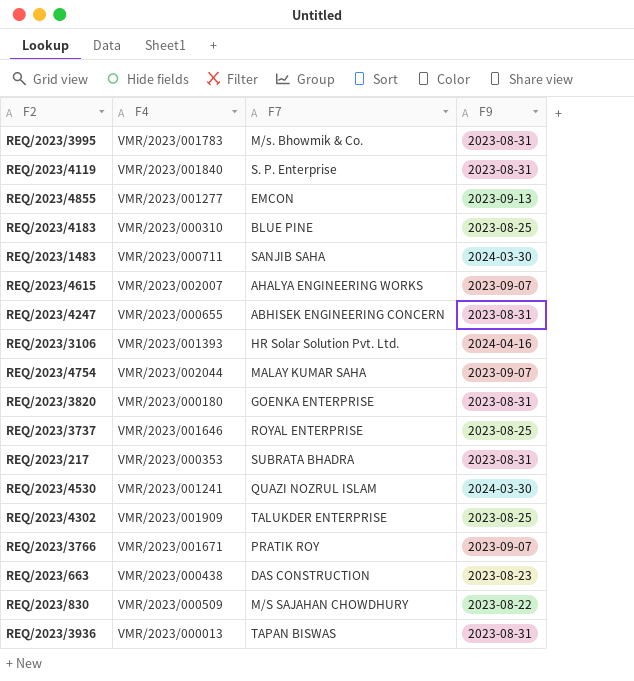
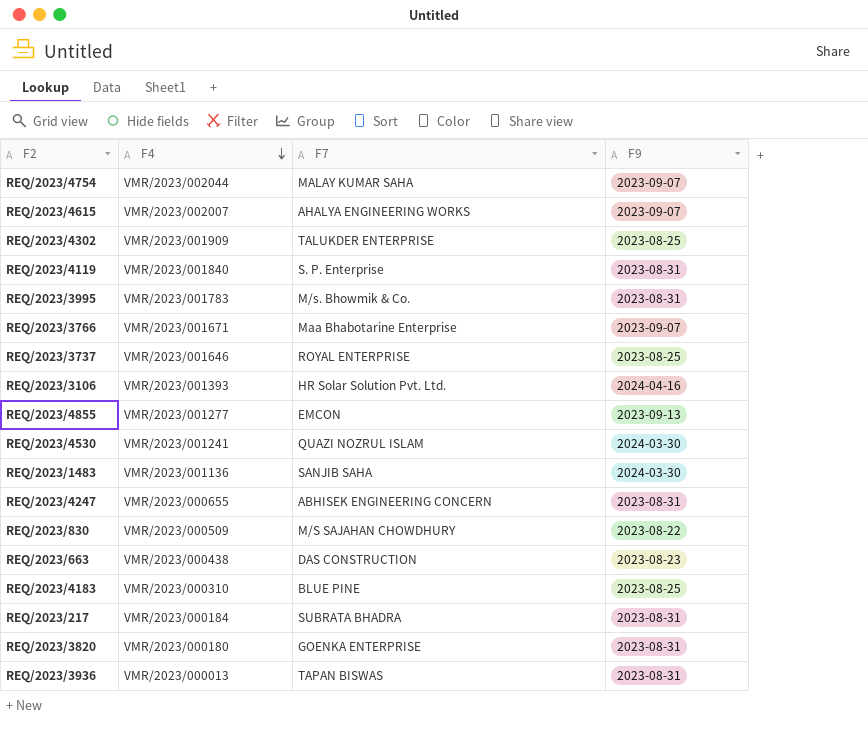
row order: none -> F4 descending
REQ/2023/3766 | F7: PRATIK ROY -> Maa Bhabotarine Enterprise
REQ/2023/1483 | F4: VMR/2023/000711 -> VMR/2023/001136
REQ/2023/217 | F4: VMR/2023/000353 -> VMR/2023/000184

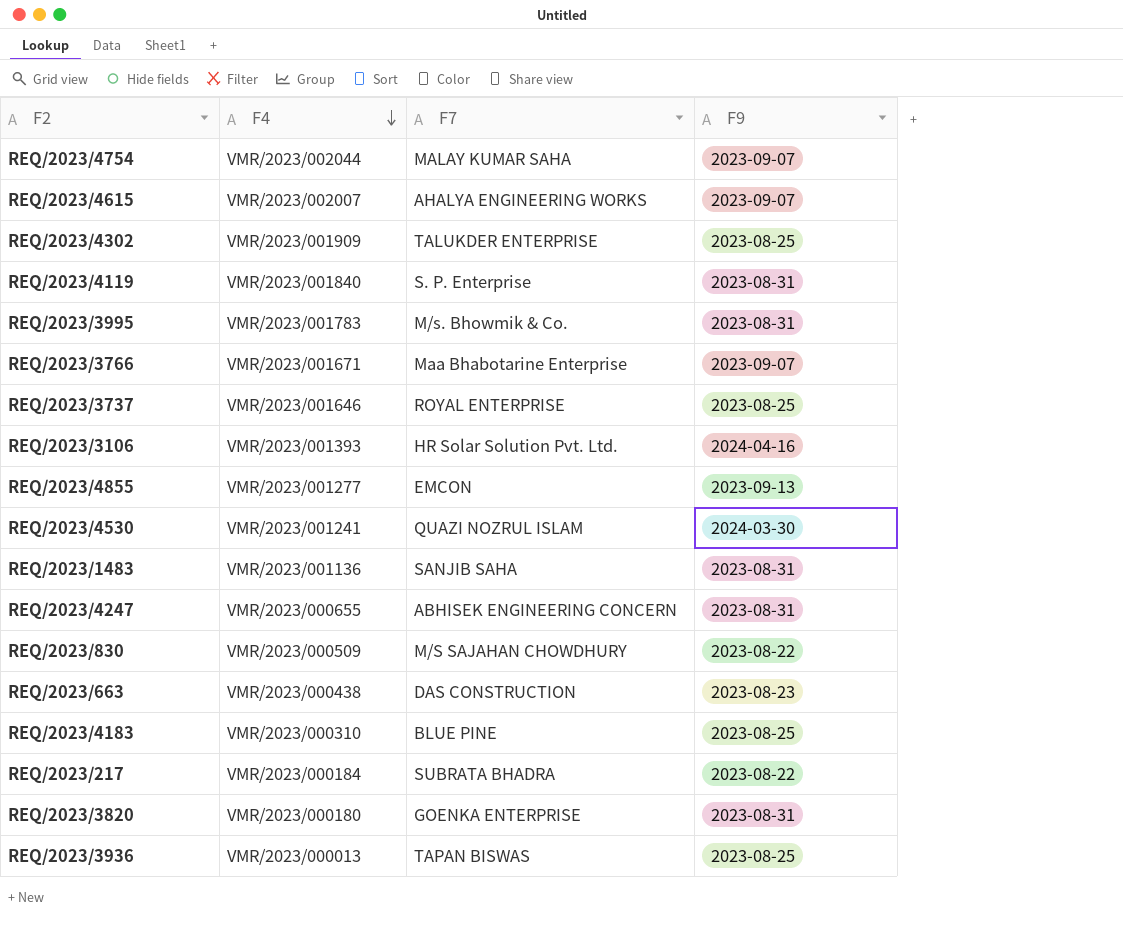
REQ/2023/1483 | F9: 2024-03-30 -> 2023-08-31
REQ/2023/217 | F9: 2023-08-31 -> 2023-08-22
REQ/2023/3936 | F9: 2023-08-31 -> 2023-08-25

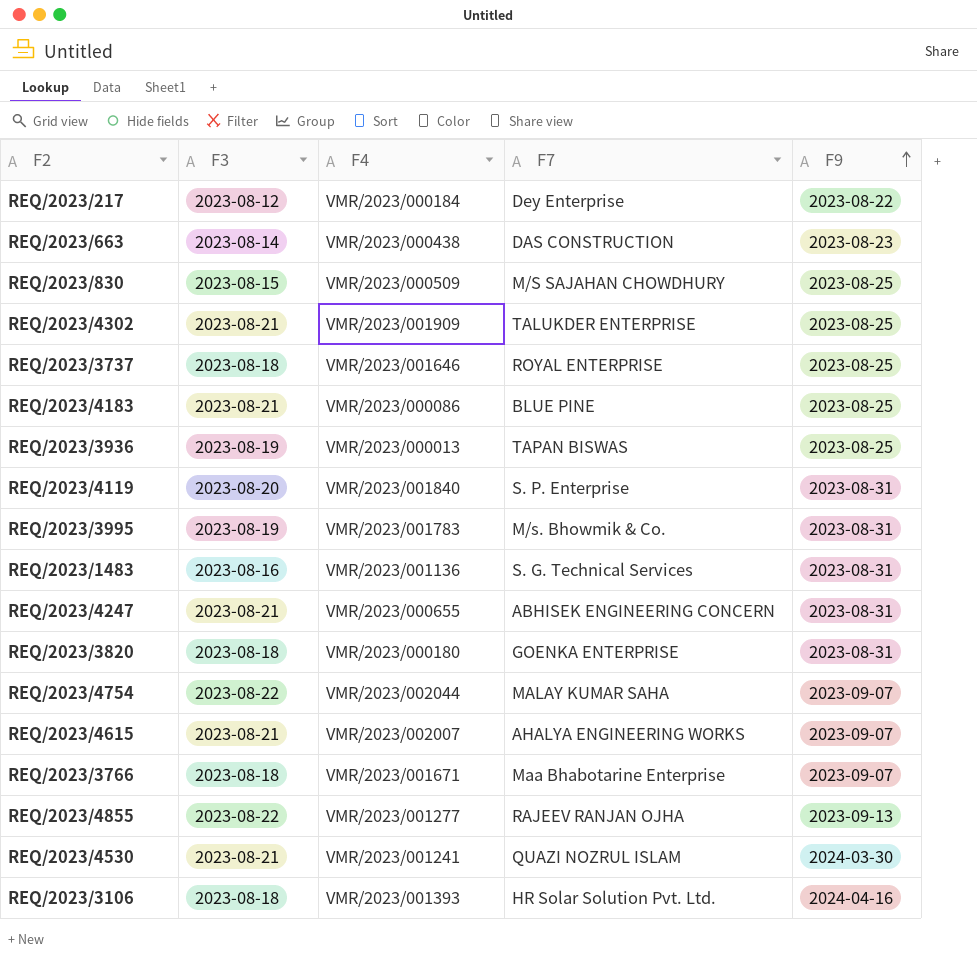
row order: F4 descending -> F9 ascending
column F3 | position: none -> 2
REQ/2023/217 | F7: SUBRATA BHADRA -> Dey Enterprise
REQ/2023/830 | F9: 2023-08-22 -> 2023-08-25
REQ/2023/4183 | F4: VMR/2023/000310 -> VMR/2023/000086
REQ/2023/1483 | F7: SANJIB SAHA -> S. G. Technical Services
REQ/2023/4855 | F7: EMCON -> RAJEEV RANJAN OJHA

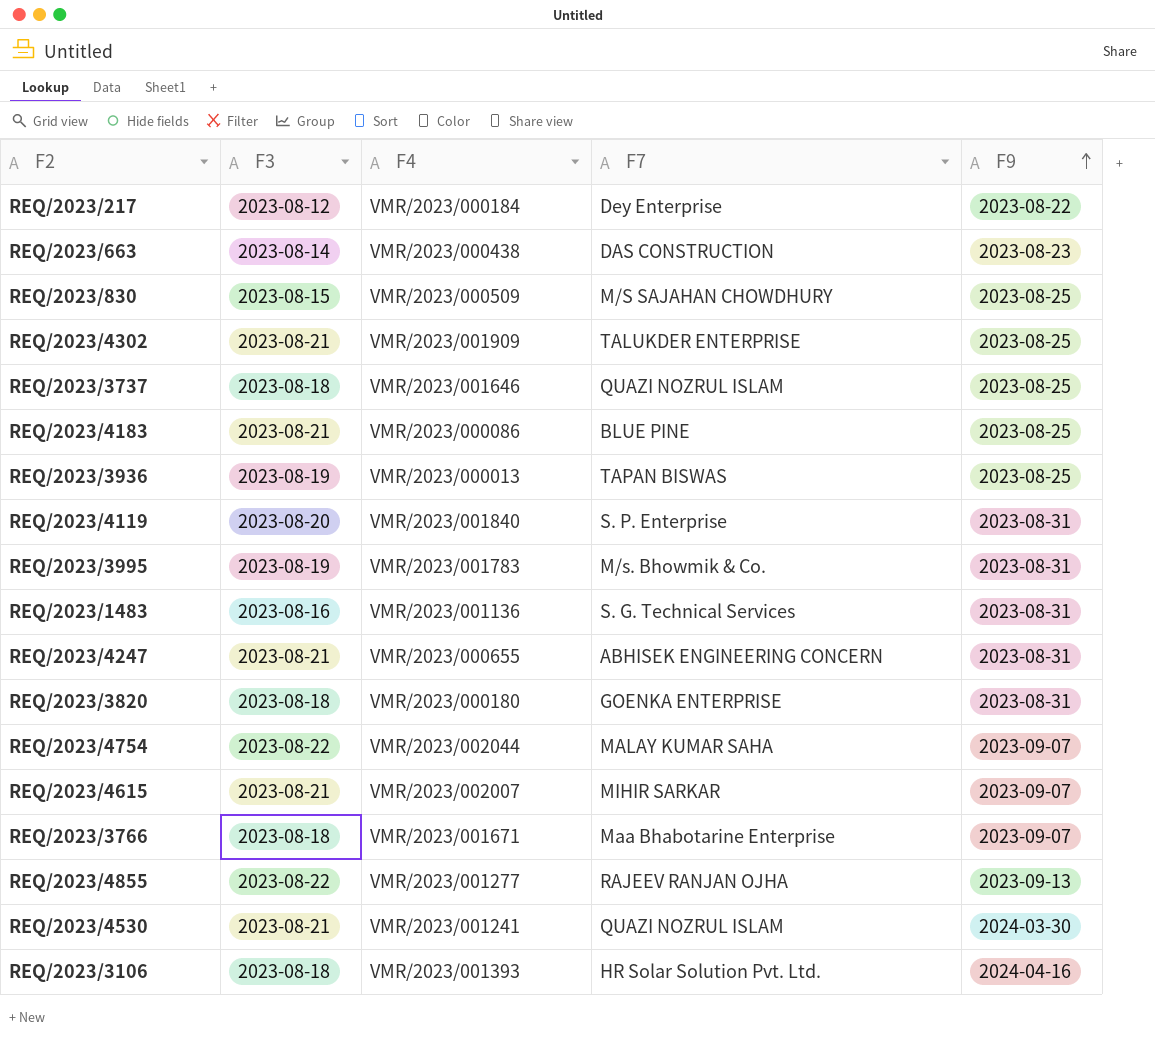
REQ/2023/3737 | F7: ROYAL ENTERPRISE -> QUAZI NOZRUL ISLAM
REQ/2023/4615 | F7: AHALYA ENGINEERING WORKS -> MIHIR SARKAR

